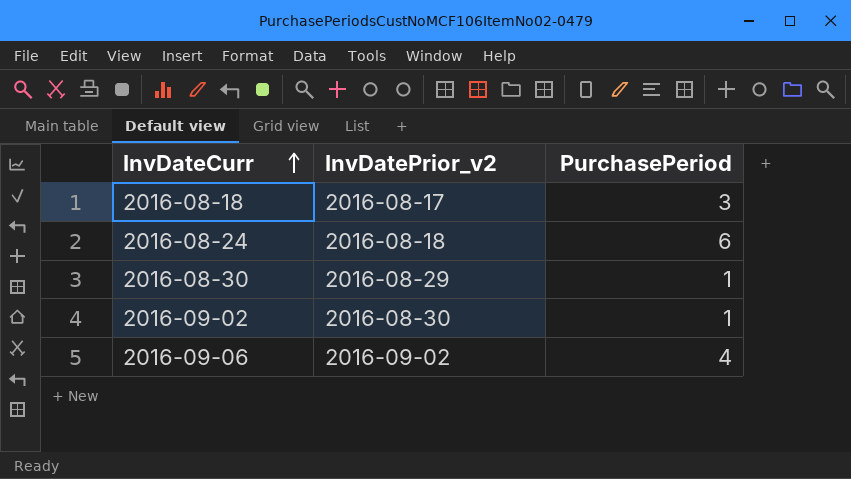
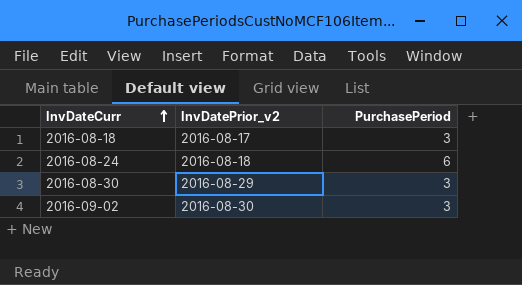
row 2016-09-06: 2016-09-02 | 4 -> none
2016-08-30 | PurchasePeriod: 1 -> 3
2016-09-02 | PurchasePeriod: 1 -> 3

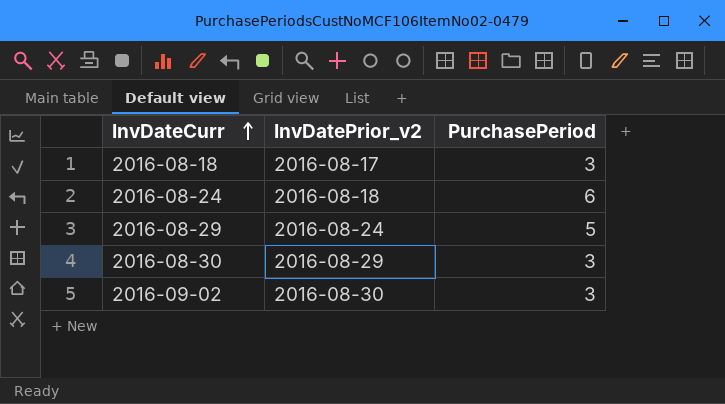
row 2016-08-29: none -> 2016-08-24 | 5

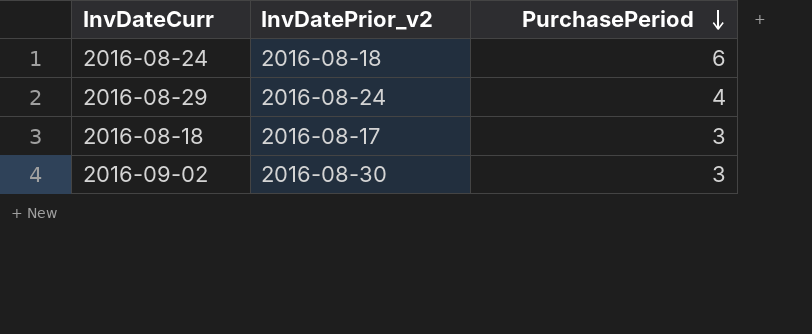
row order: InvDateCurr ascending -> PurchasePeriod descending
row 2016-08-30: 2016-08-29 | 3 -> none
2016-08-29 | PurchasePeriod: 5 -> 4

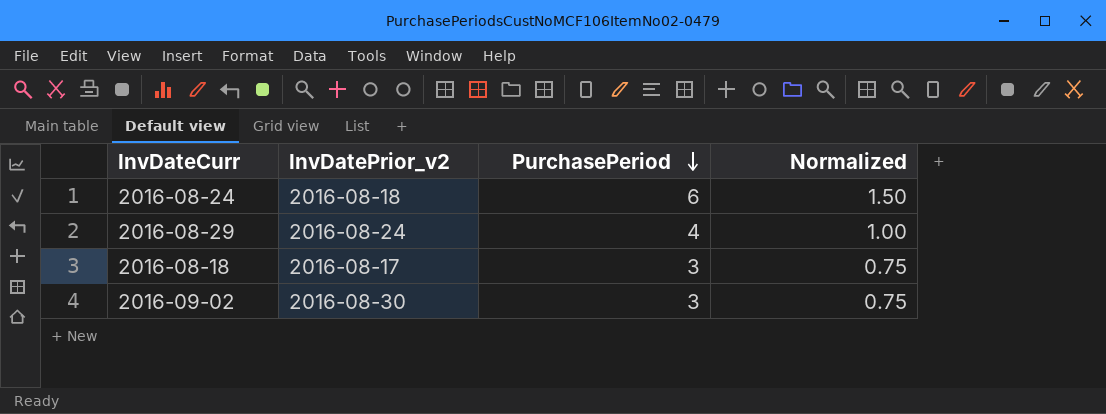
column Normalized | formula: none -> [PurchasePeriod] * 0.25

